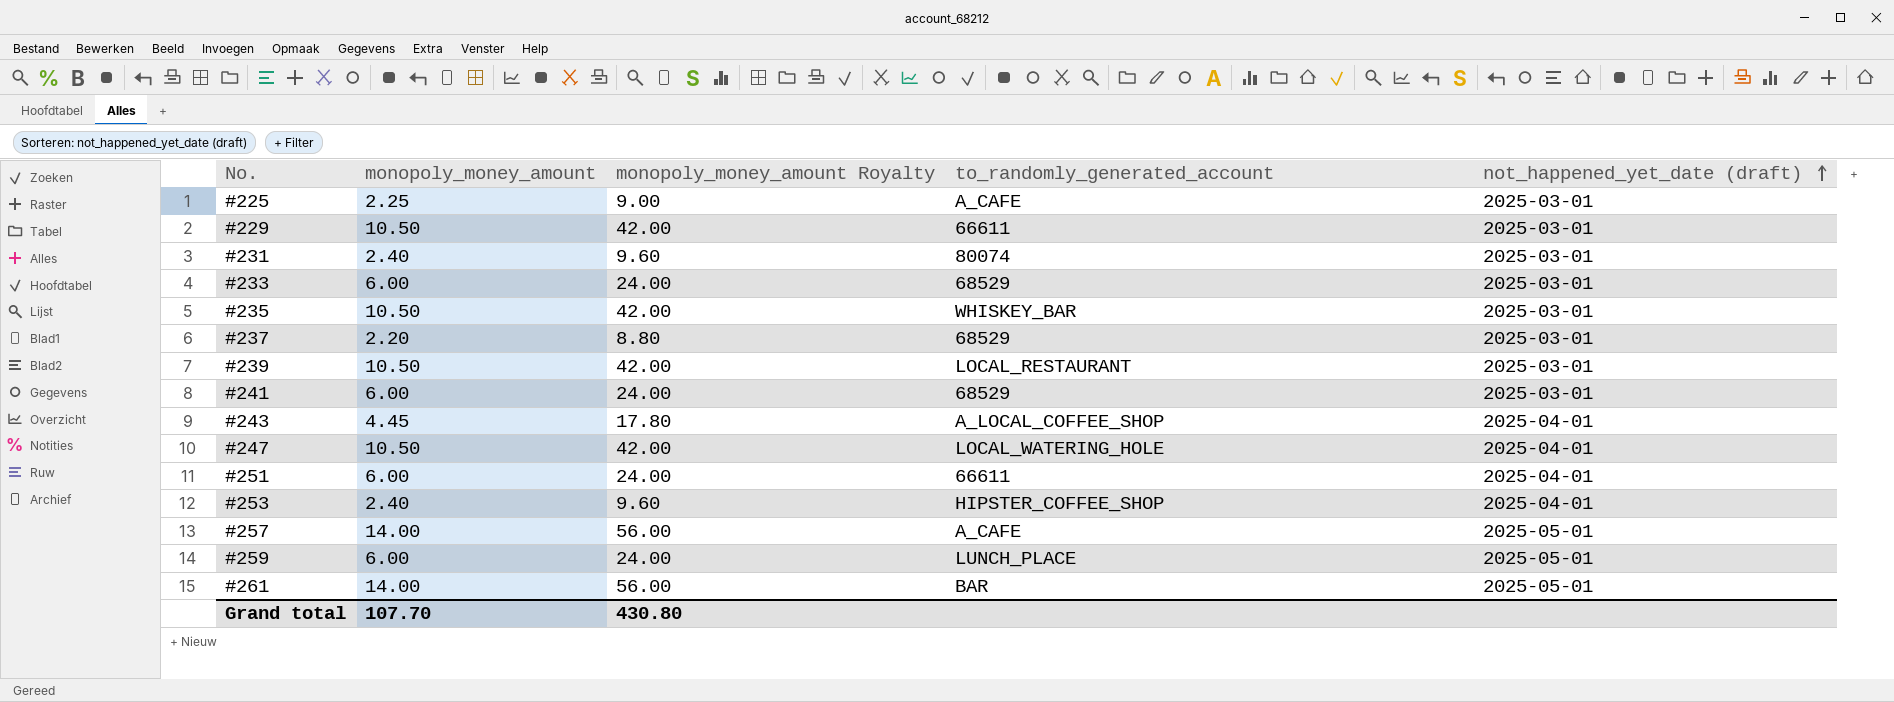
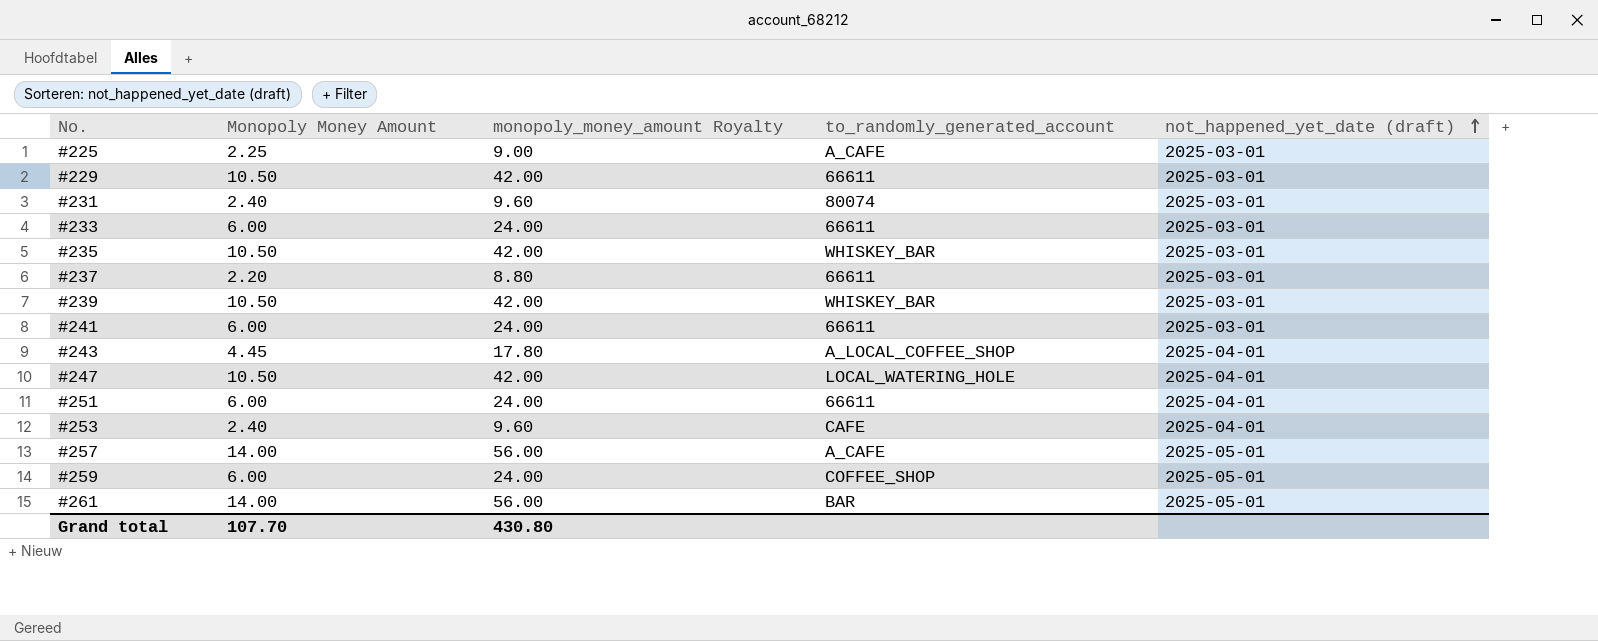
column name: monopoly_money_amount -> Monopoly Money Amount
#233 | to_randomly_generated_account: 68529 -> 66611
#237 | to_randomly_generated_account: 68529 -> 66611
#239 | to_randomly_generated_account: LOCAL_RESTAURANT -> WHISKEY_BAR
#241 | to_randomly_generated_account: 68529 -> 66611
#253 | to_randomly_generated_account: HIPSTER_COFFEE_SHOP -> CAFE
#259 | to_randomly_generated_account: LUNCH_PLACE -> COFFEE_SHOP

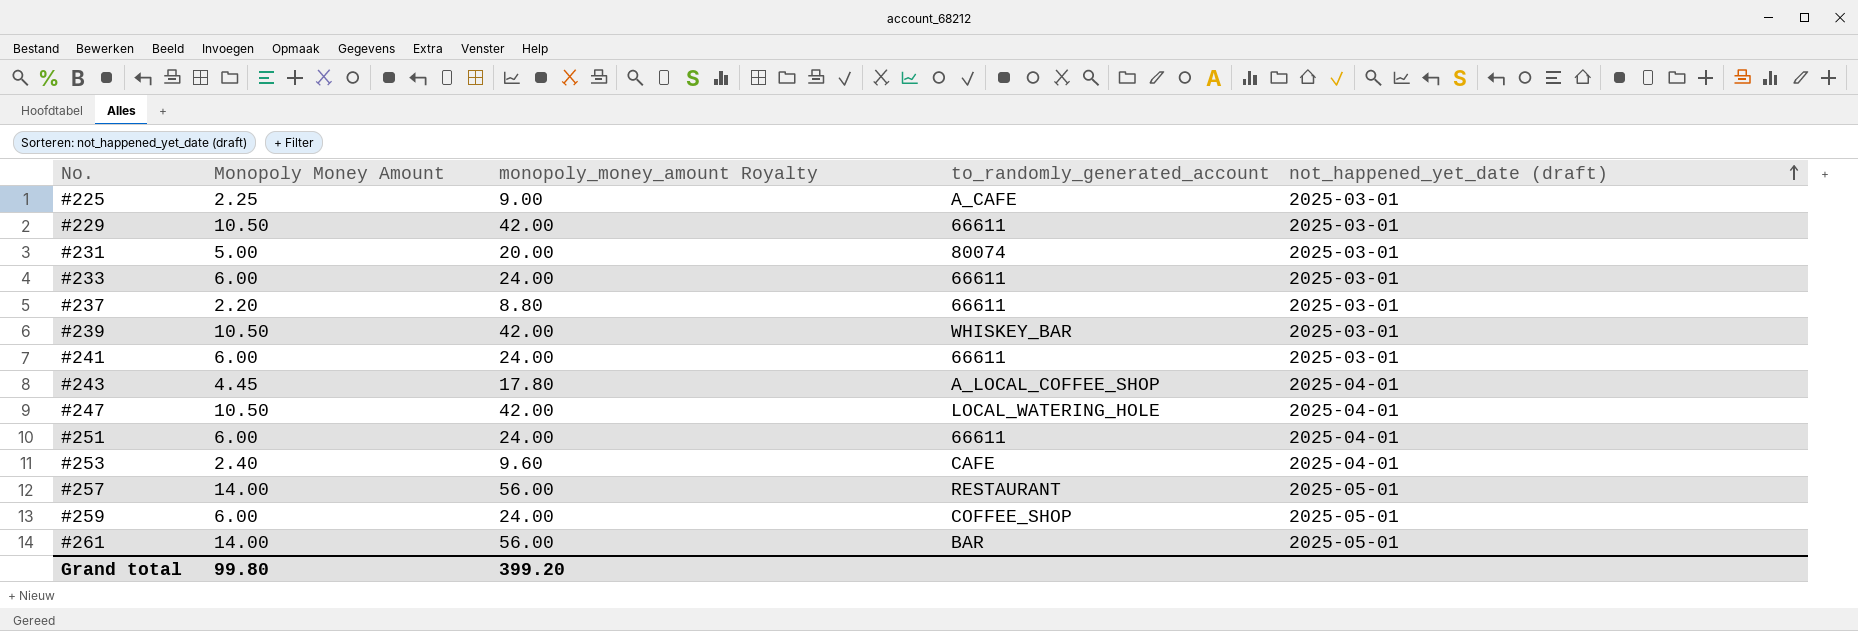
row #235: 10.50 | 42.00 | WHISKEY_BAR | 2025-03-01 -> none
#231 | Monopoly Money Amount: 2.40 -> 5.00
#231 | monopoly_money_amount Royalty: 9.60 -> 20.00
#257 | to_randomly_generated_account: A_CAFE -> RESTAURANT
Grand total | Monopoly Money Amount: 107.70 -> 99.80
Grand total | monopoly_money_amount Royalty: 430.80 -> 399.20

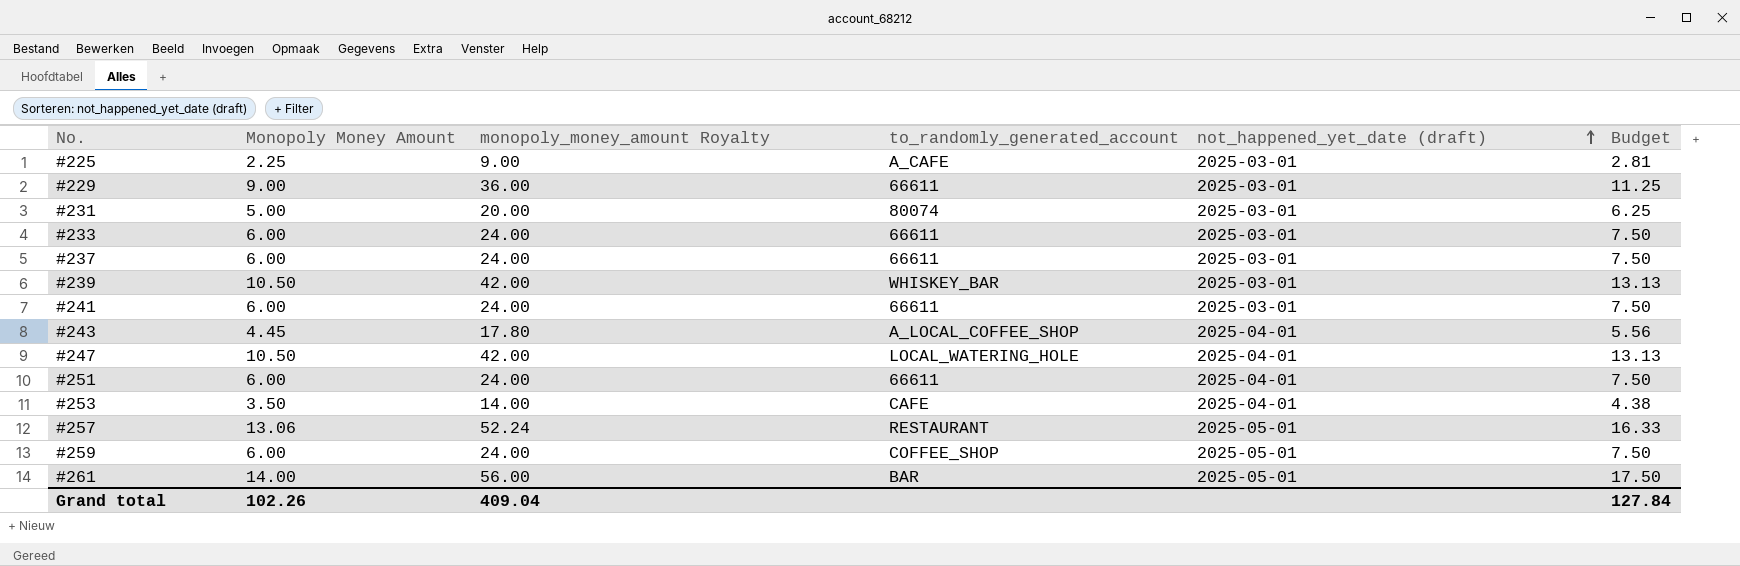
column Budget | formula: none -> [Monopoly Money Amount] * 1.25
#229 | Monopoly Money Amount: 10.50 -> 9.00
#229 | monopoly_money_amount Royalty: 42.00 -> 36.00
#237 | Monopoly Money Amount: 2.20 -> 6.00
#237 | monopoly_money_amount Royalty: 8.80 -> 24.00
#253 | Monopoly Money Amount: 2.40 -> 3.50
#253 | monopoly_money_amount Royalty: 9.60 -> 14.00
#257 | Monopoly Money Amount: 14.00 -> 13.06
#257 | monopoly_money_amount Royalty: 56.00 -> 52.24
Grand total | Monopoly Money Amount: 99.80 -> 102.26
Grand total | monopoly_money_amount Royalty: 399.20 -> 409.04

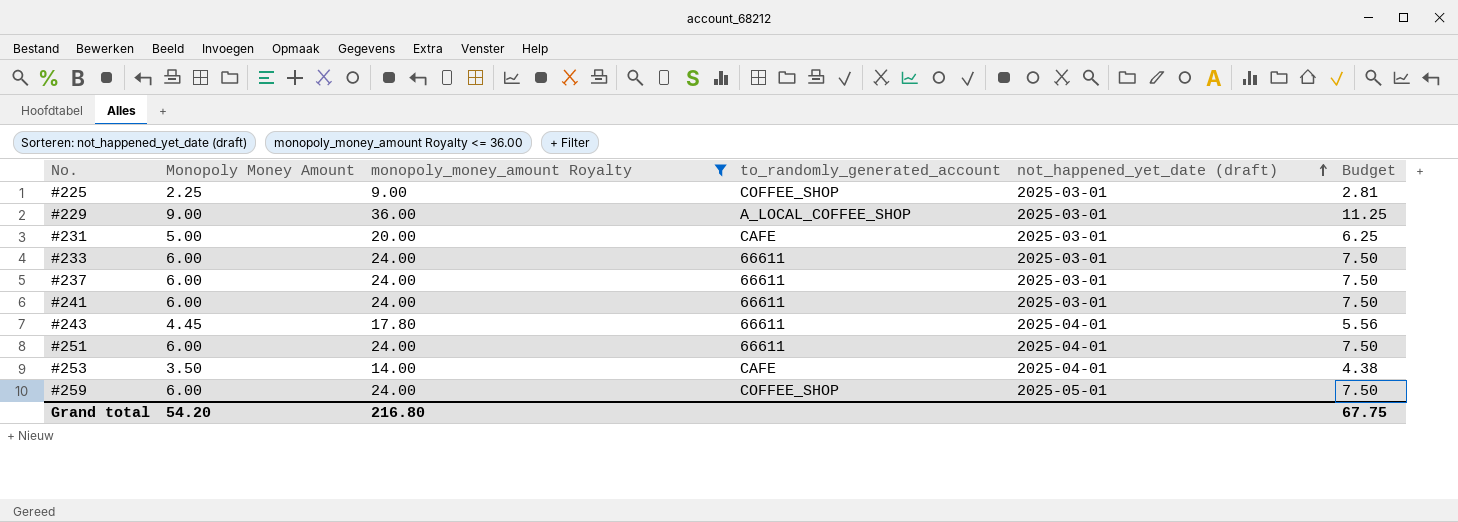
filter: none -> monopoly_money_amount Royalty <= 36.00
#225 | to_randomly_generated_account: A_CAFE -> COFFEE_SHOP
#229 | to_randomly_generated_account: 66611 -> A_LOCAL_COFFEE_SHOP
#231 | to_randomly_generated_account: 80074 -> CAFE
#243 | to_randomly_generated_account: A_LOCAL_COFFEE_SHOP -> 66611
Grand total | Monopoly Money Amount: 102.26 -> 54.20
Grand total | monopoly_money_amount Royalty: 409.04 -> 216.80
Grand total | Budget: 127.84 -> 67.75

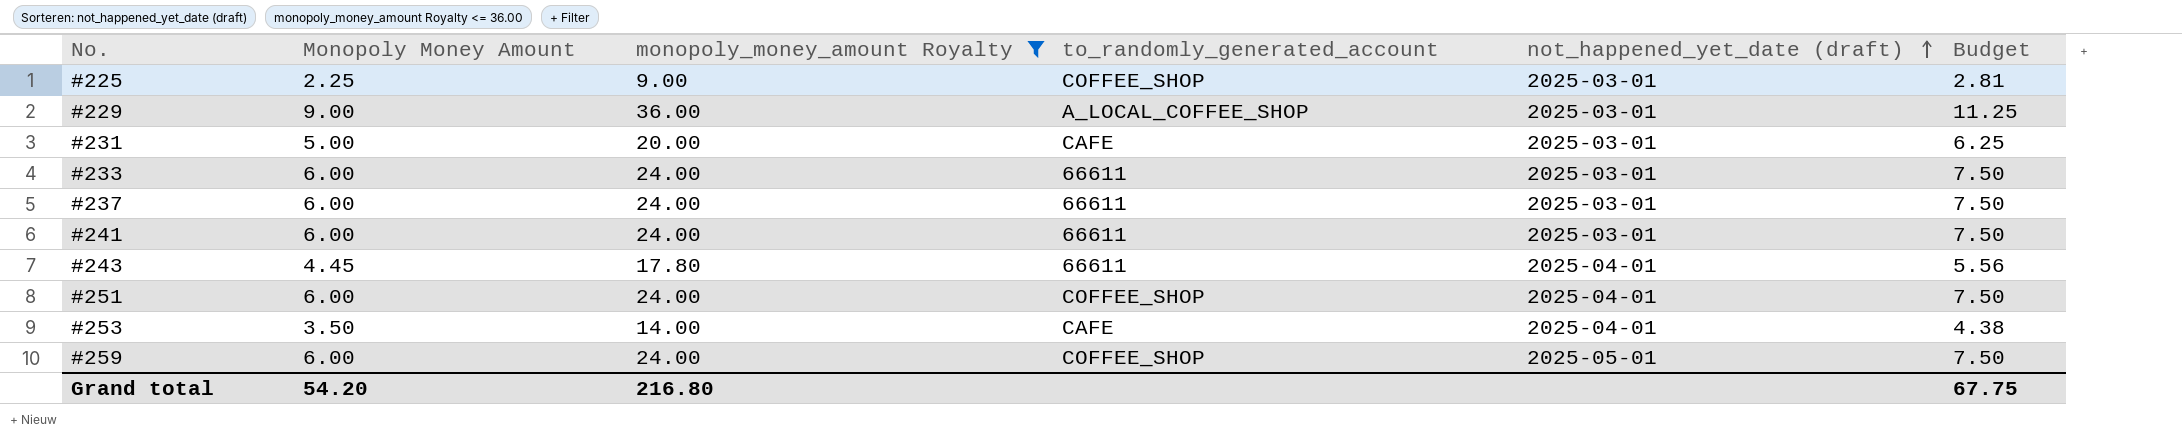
#251 | to_randomly_generated_account: 66611 -> COFFEE_SHOP

